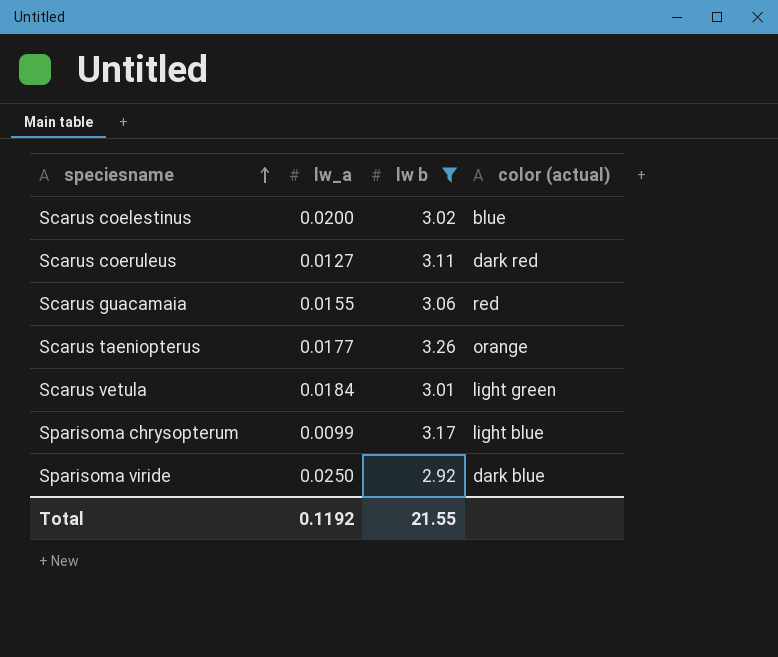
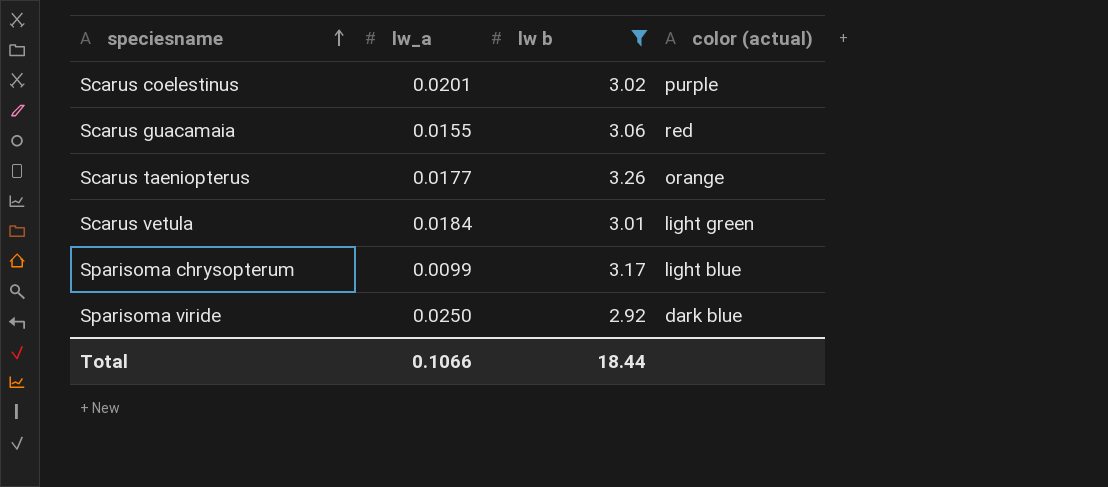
row Scarus coeruleus: 0.0127 | 3.11 | dark red -> none
Scarus coelestinus | lw_a: 0.0200 -> 0.0201
Scarus coelestinus | color (actual): blue -> purple
Total | lw_a: 0.1192 -> 0.1066
Total | lw b: 21.55 -> 18.44

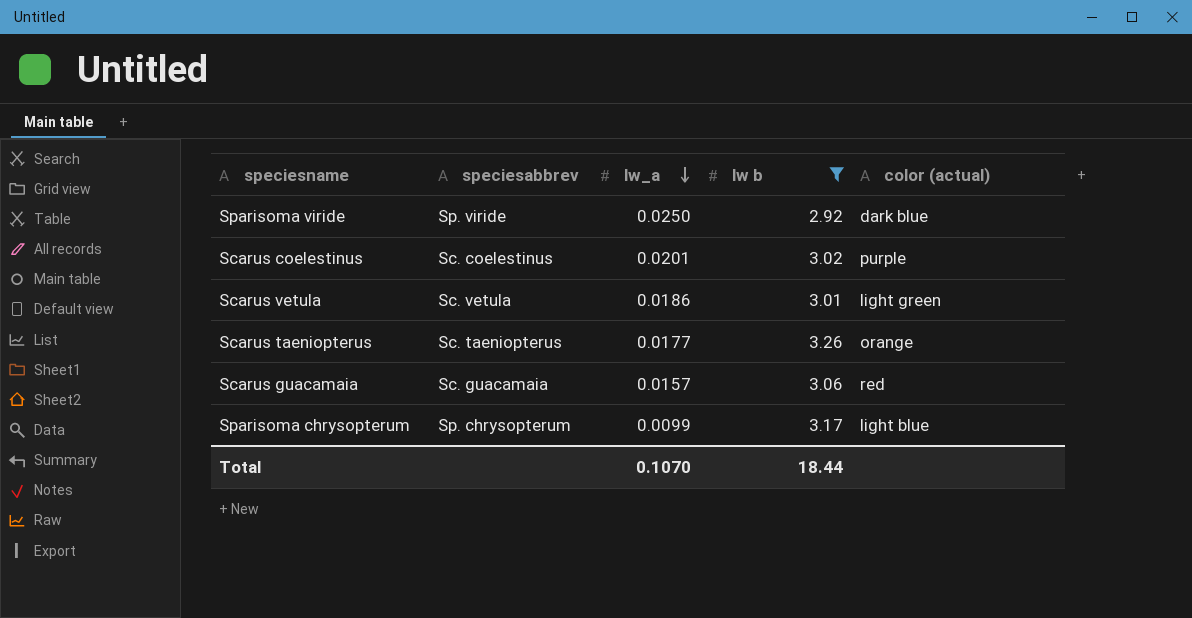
row order: speciesname ascending -> lw_a descending
column speciesabbrev | position: none -> 2
Scarus vetula | lw_a: 0.0184 -> 0.0186
Scarus guacamaia | lw_a: 0.0155 -> 0.0157
Total | lw_a: 0.1066 -> 0.1070

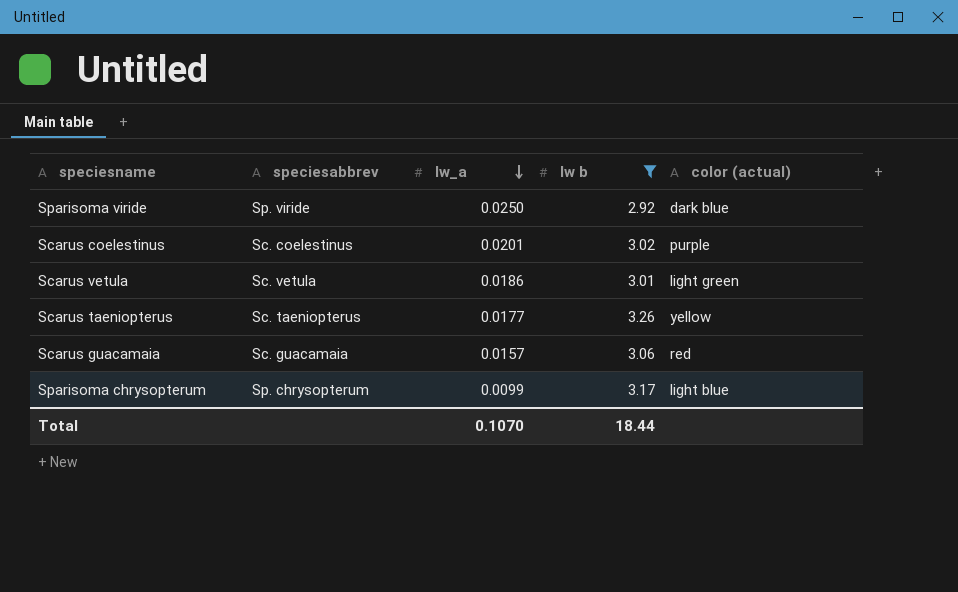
Scarus taeniopterus | color (actual): orange -> yellow

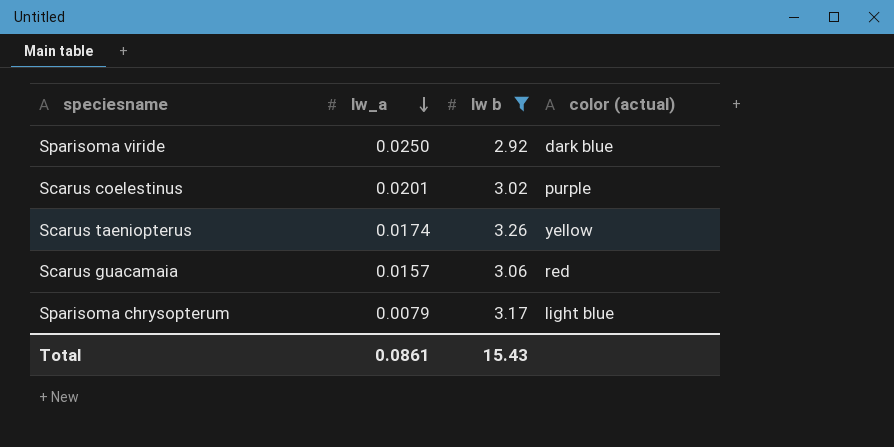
column speciesabbrev | position: 2 -> none
row Scarus vetula: Sc. vetula | 0.0186 | 3.01 | light green -> none
Scarus taeniopterus | lw_a: 0.0177 -> 0.0174
Sparisoma chrysopterum | lw_a: 0.0099 -> 0.0079
Total | lw_a: 0.1070 -> 0.0861
Total | lw b: 18.44 -> 15.43

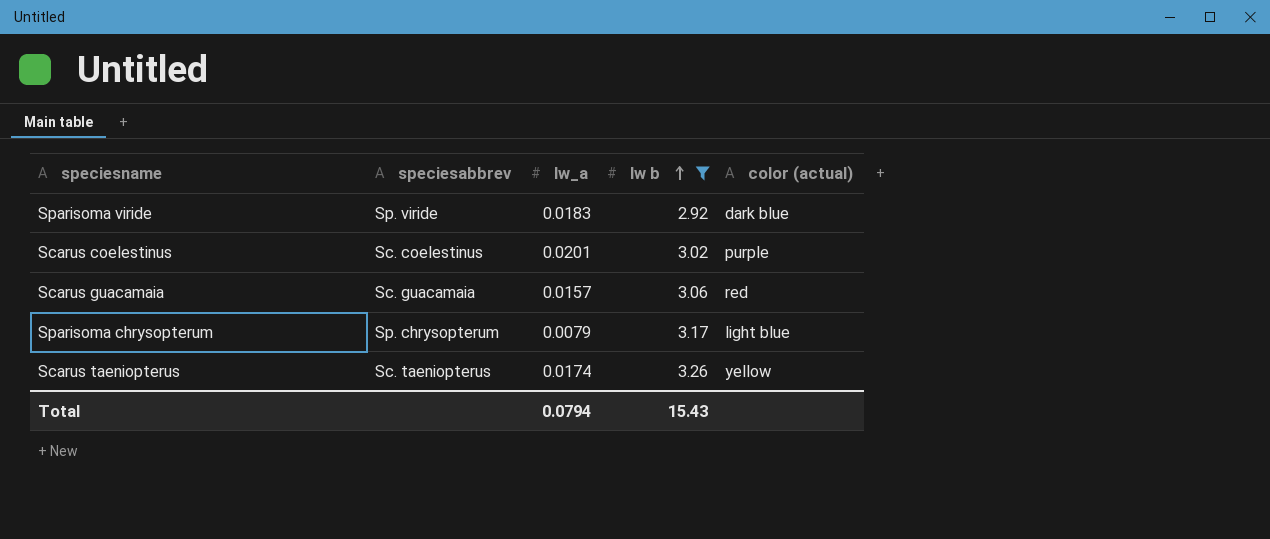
row order: lw_a descending -> lw b ascending
column speciesabbrev | position: none -> 2
Sparisoma viride | lw_a: 0.0250 -> 0.0183
Total | lw_a: 0.0861 -> 0.0794

